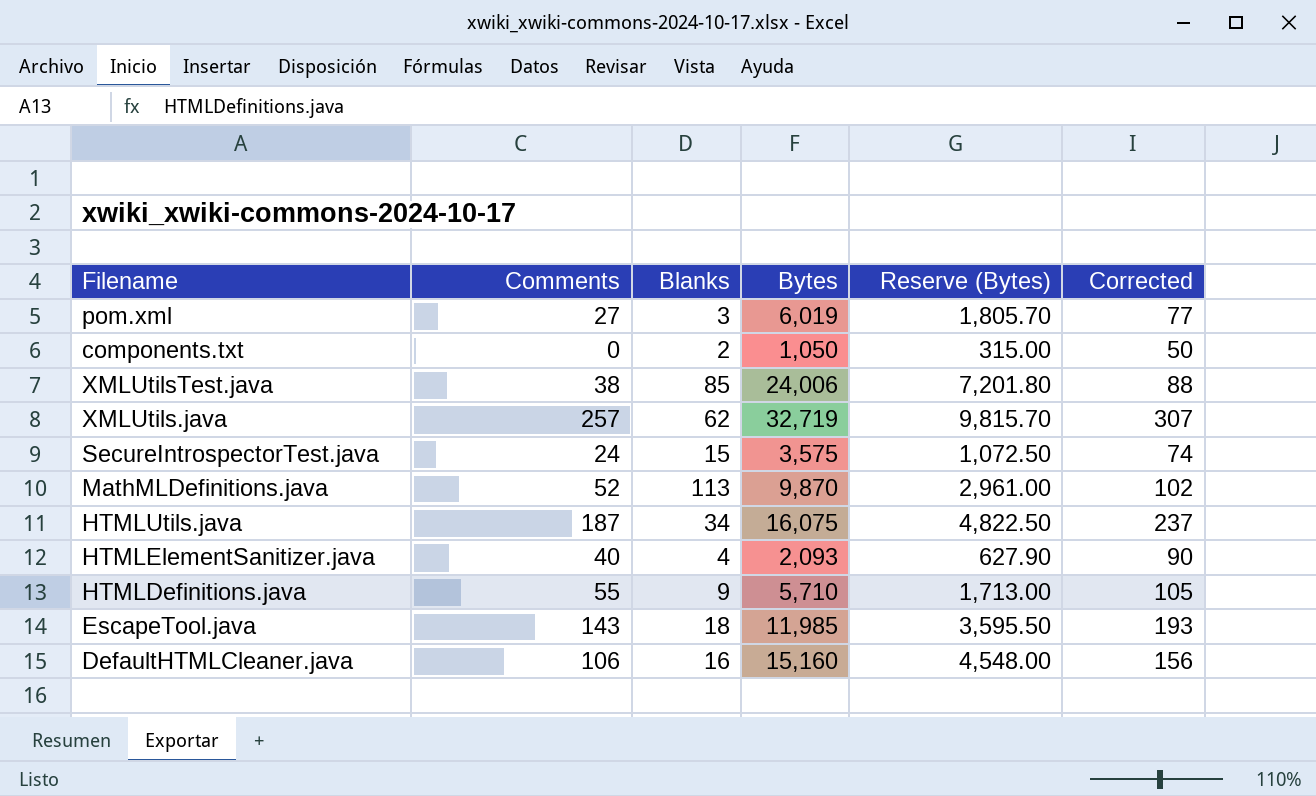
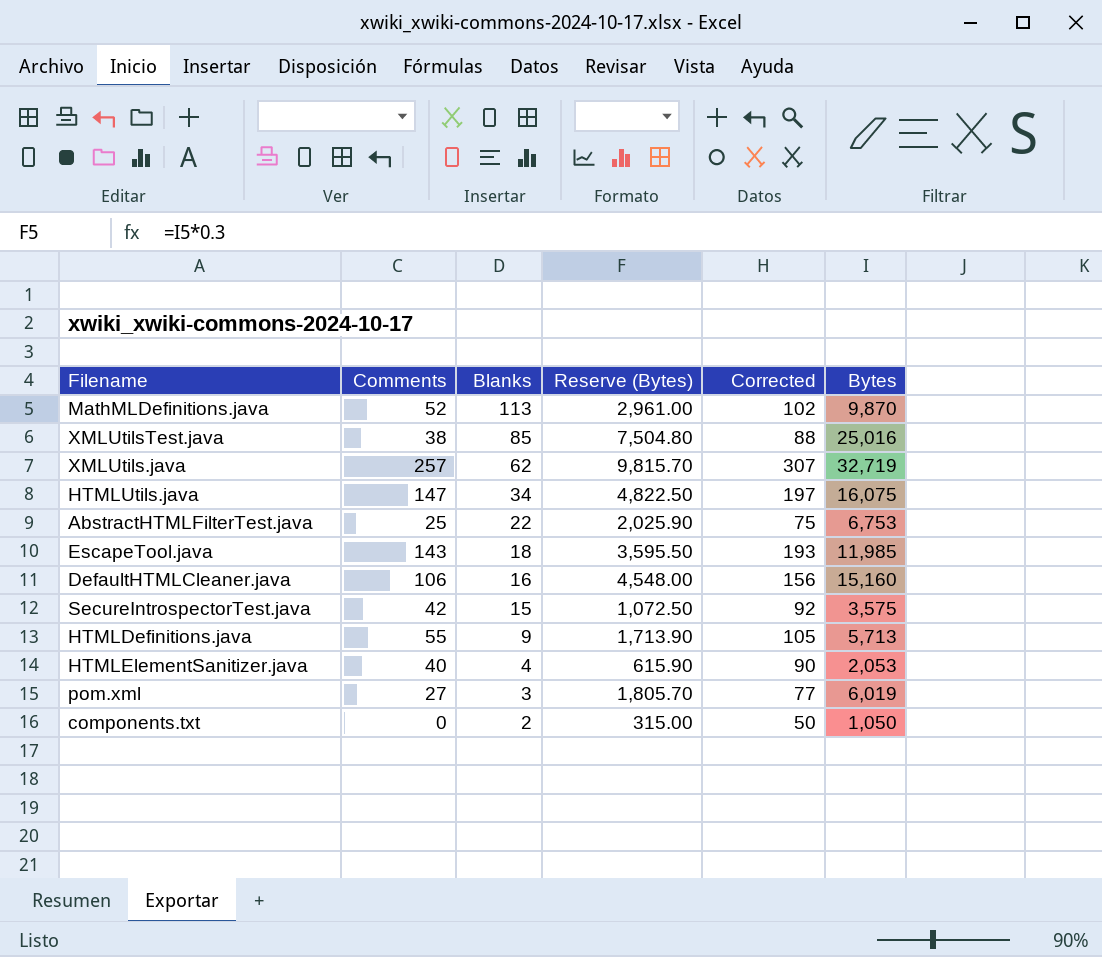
row order: none -> Blanks descending
column Bytes | position: 4 -> 6
XMLUtilsTest.java | Reserve (Bytes): 7,201.80 -> 7,504.80
XMLUtilsTest.java | Bytes: 24,006 -> 25,016
HTMLUtils.java | Comments: 187 -> 147
HTMLUtils.java | Corrected: 237 -> 197
row AbstractHTMLFilterTest.java: none -> 25 | 22 | 2,025.90 | 75 | 6,753
SecureIntrospectorTest.java | Comments: 24 -> 42
SecureIntrospectorTest.java | Corrected: 74 -> 92
HTMLDefinitions.java | Reserve (Bytes): 1,713.00 -> 1,713.90
HTMLDefinitions.java | Bytes: 5,710 -> 5,713
HTMLElementSanitizer.java | Reserve (Bytes): 627.90 -> 615.90
HTMLElementSanitizer.java | Bytes: 2,093 -> 2,053

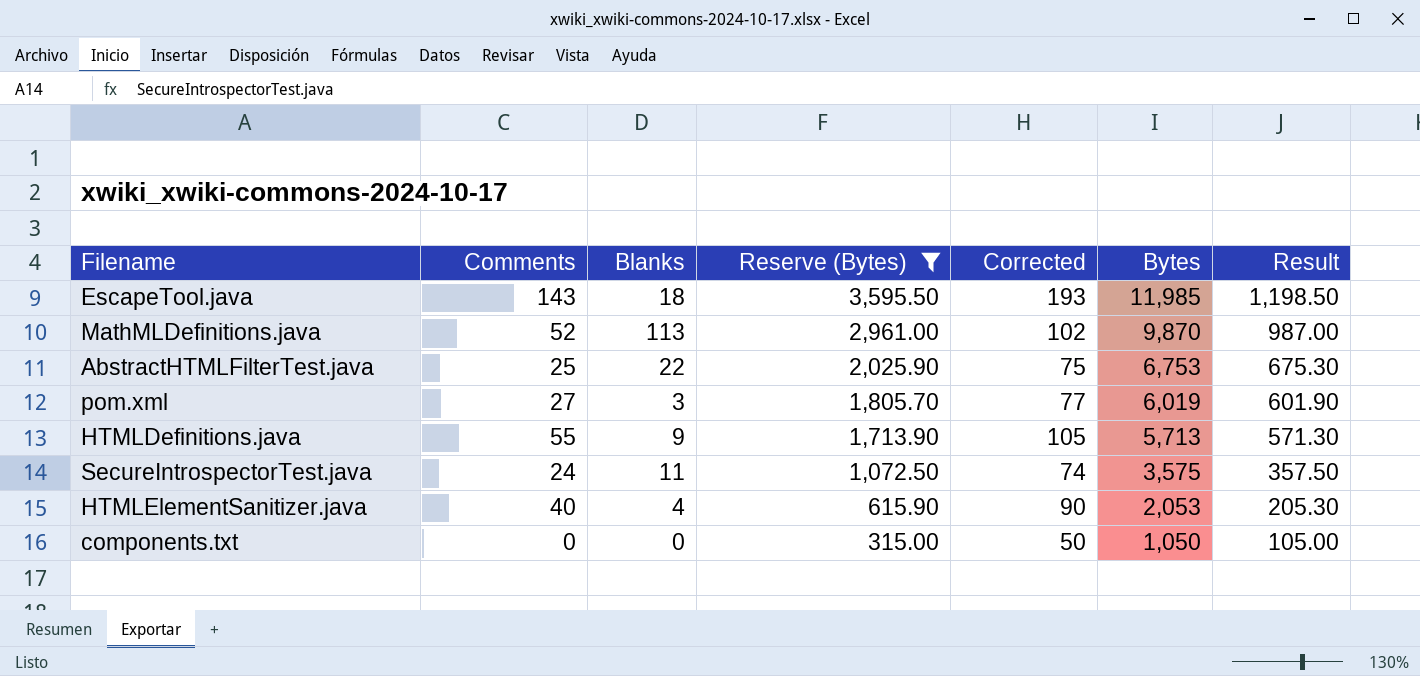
filter: none -> Reserve (Bytes) <= 3,595.50
row order: Blanks descending -> Reserve (Bytes) descending
column Result | formula: none -> [Bytes] * 0.1
SecureIntrospectorTest.java | Comments: 42 -> 24
SecureIntrospectorTest.java | Blanks: 15 -> 11
SecureIntrospectorTest.java | Corrected: 92 -> 74
components.txt | Blanks: 2 -> 0

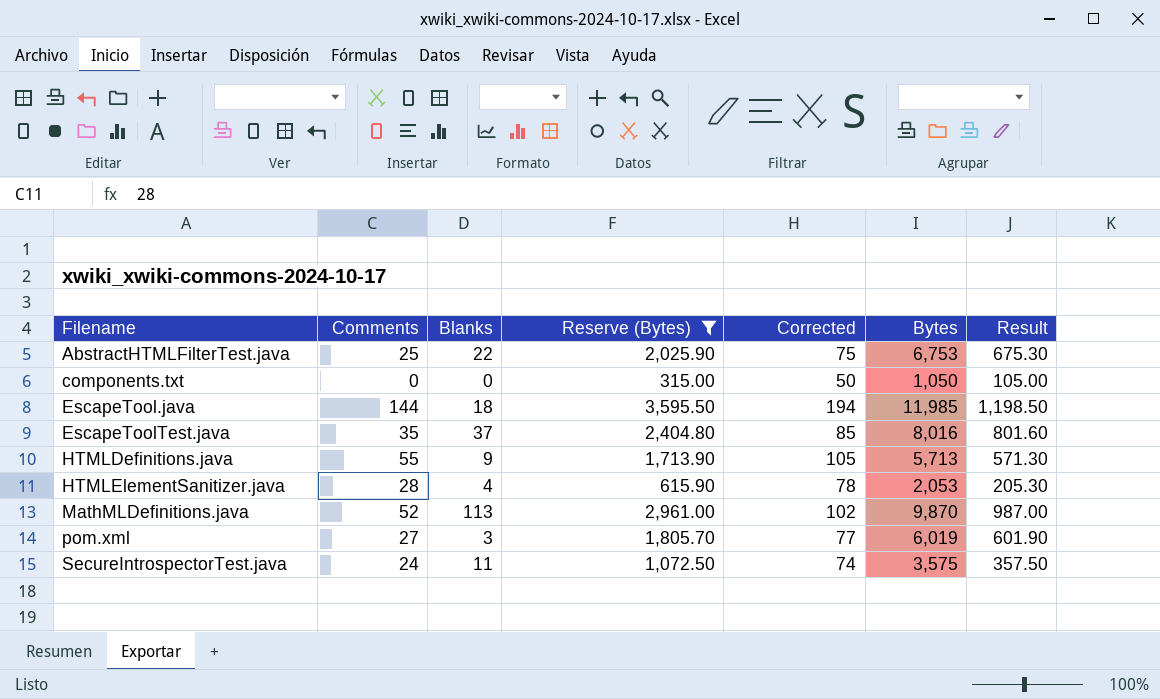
row order: Reserve (Bytes) descending -> Filename ascending
EscapeTool.java | Comments: 143 -> 144
EscapeTool.java | Corrected: 193 -> 194
row EscapeToolTest.java: none -> 35 | 37 | 2,404.80 | 85 | 8,016 | 801.60
HTMLElementSanitizer.java | Comments: 40 -> 28
HTMLElementSanitizer.java | Corrected: 90 -> 78

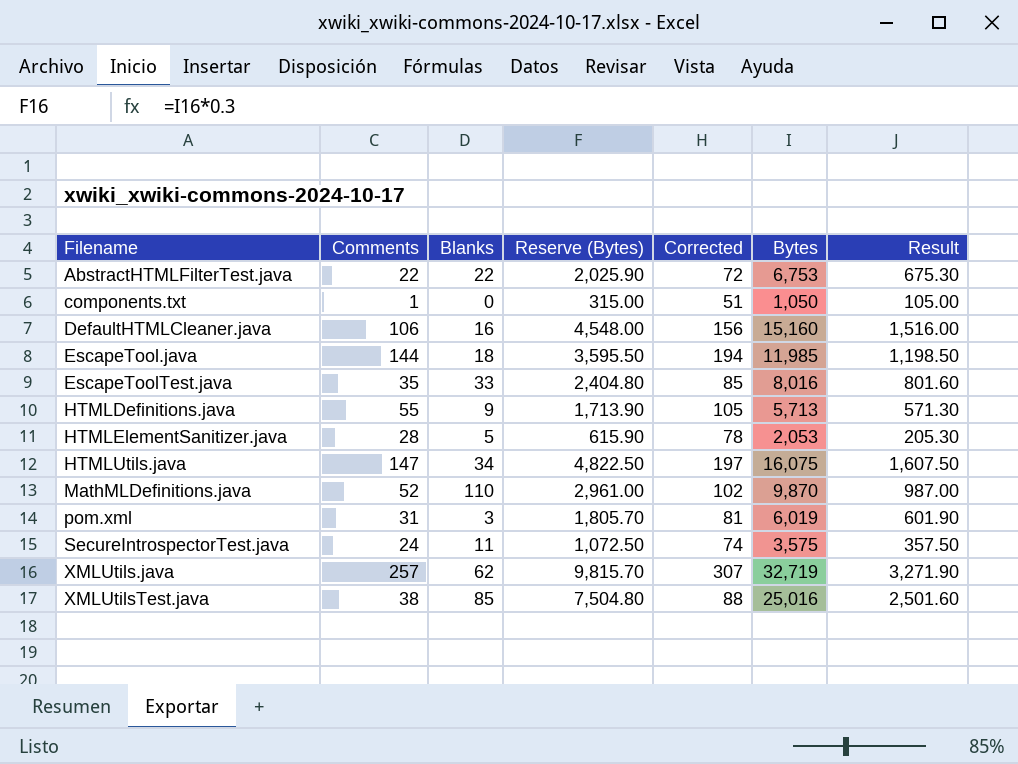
filter: Reserve (Bytes) <= 3,595.50 -> none
AbstractHTMLFilterTest.java | Comments: 25 -> 22
AbstractHTMLFilterTest.java | Corrected: 75 -> 72
components.txt | Comments: 0 -> 1
components.txt | Corrected: 50 -> 51
EscapeToolTest.java | Blanks: 37 -> 33
HTMLElementSanitizer.java | Blanks: 4 -> 5
MathMLDefinitions.java | Blanks: 113 -> 110
pom.xml | Comments: 27 -> 31
pom.xml | Corrected: 77 -> 81

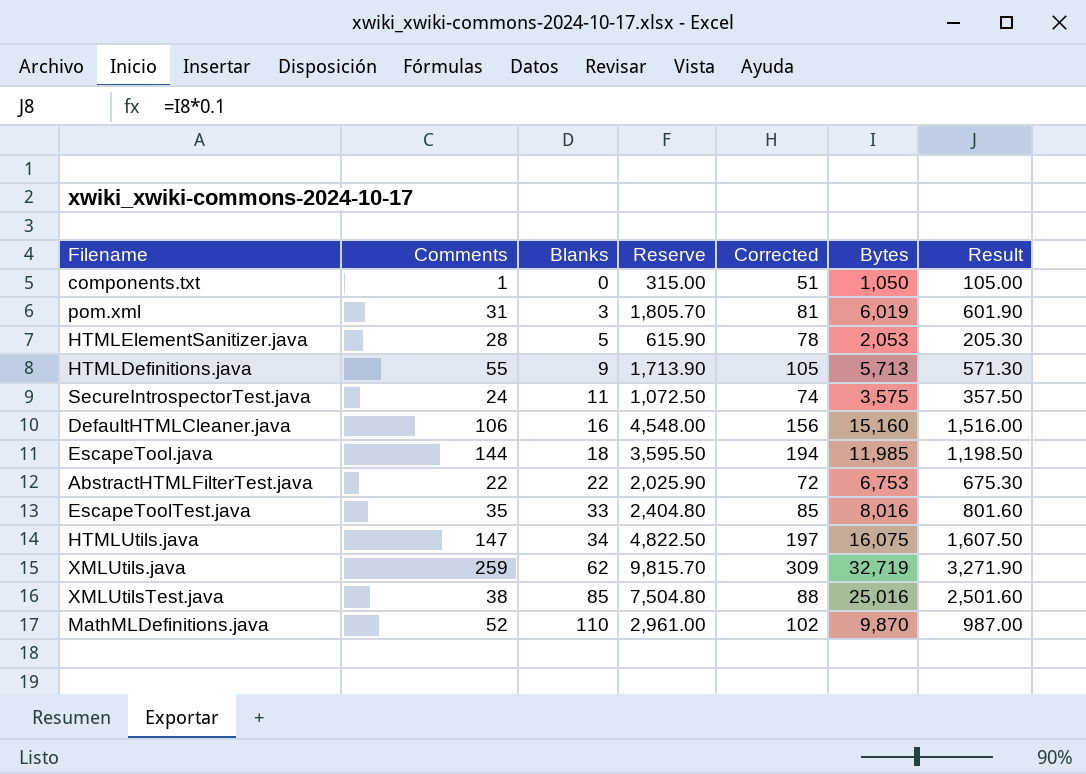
row order: Filename ascending -> Blanks ascending
column name: Reserve (Bytes) -> Reserve
XMLUtils.java | Comments: 257 -> 259
XMLUtils.java | Corrected: 307 -> 309

